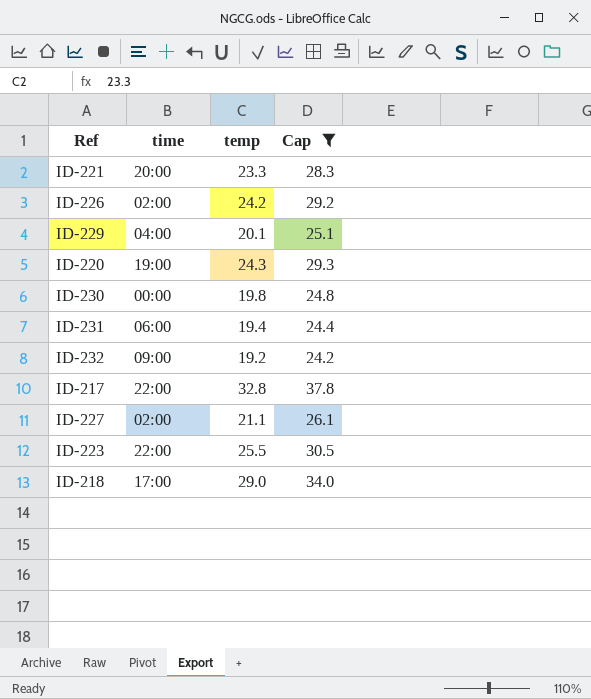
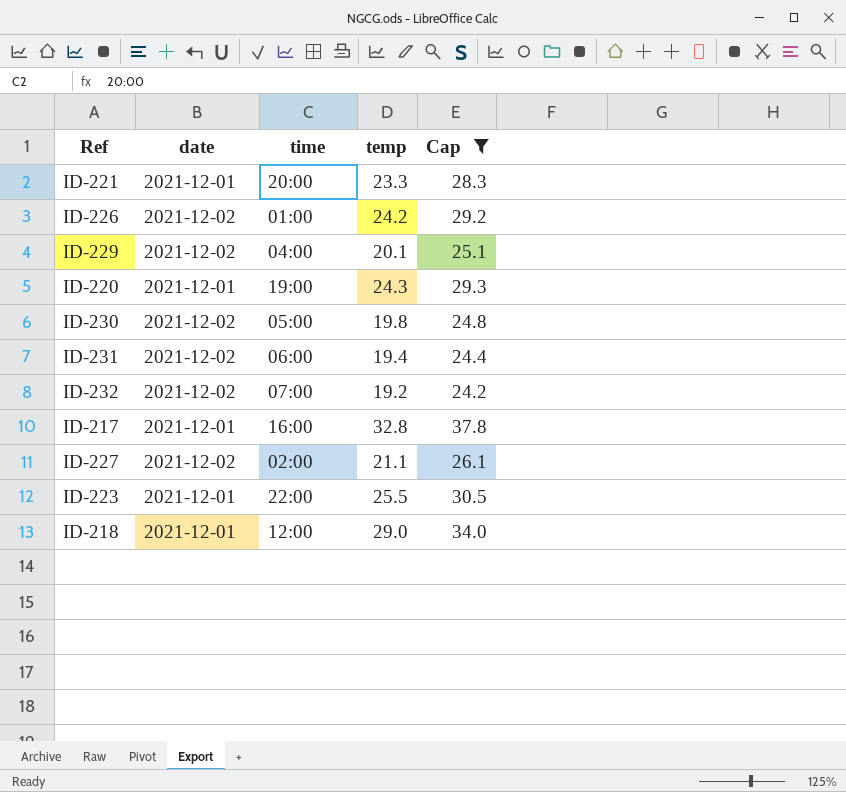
column date | position: none -> 2
ID-226 | time: 02:00 -> 01:00
ID-230 | time: 00:00 -> 05:00
ID-232 | time: 09:00 -> 07:00
ID-217 | time: 22:00 -> 16:00
ID-218 | time: 17:00 -> 12:00

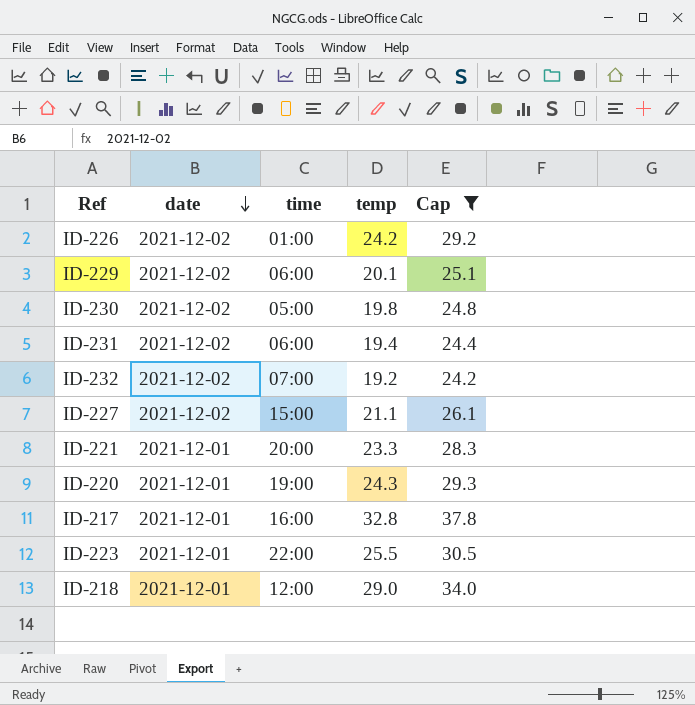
row order: none -> date descending
ID-229 | time: 04:00 -> 06:00
ID-227 | time: 02:00 -> 15:00

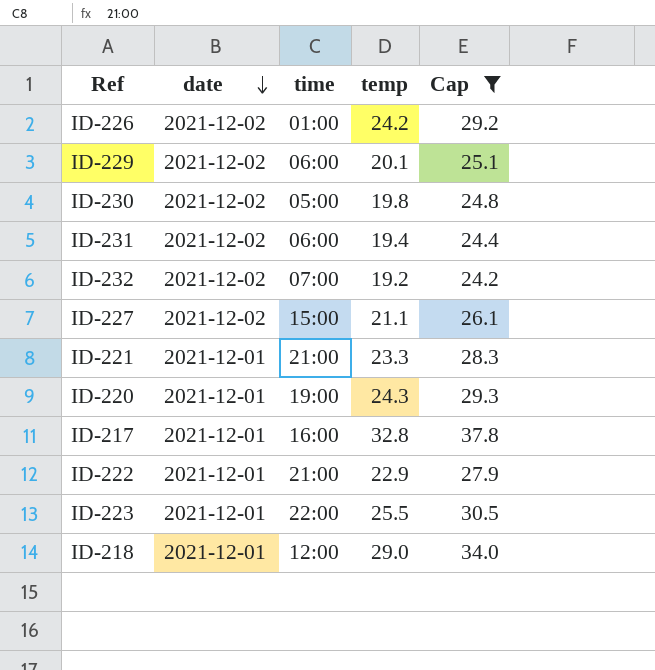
ID-221 | time: 20:00 -> 21:00
row ID-222: none -> 2021-12-01 | 21:00 | 22.9 | 27.9

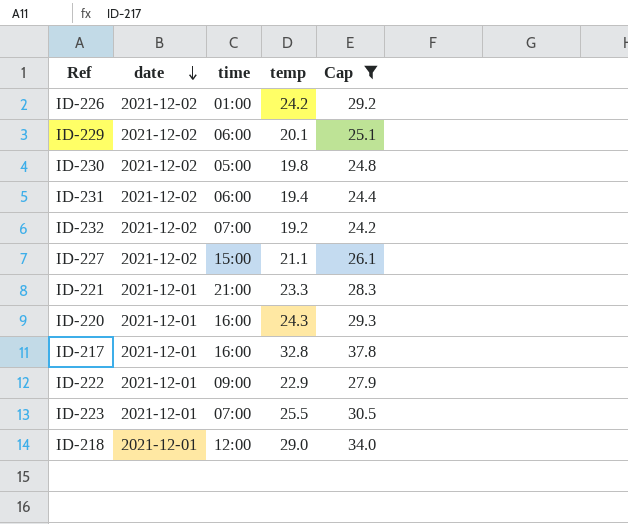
ID-220 | time: 19:00 -> 16:00
ID-222 | time: 21:00 -> 09:00
ID-223 | time: 22:00 -> 07:00

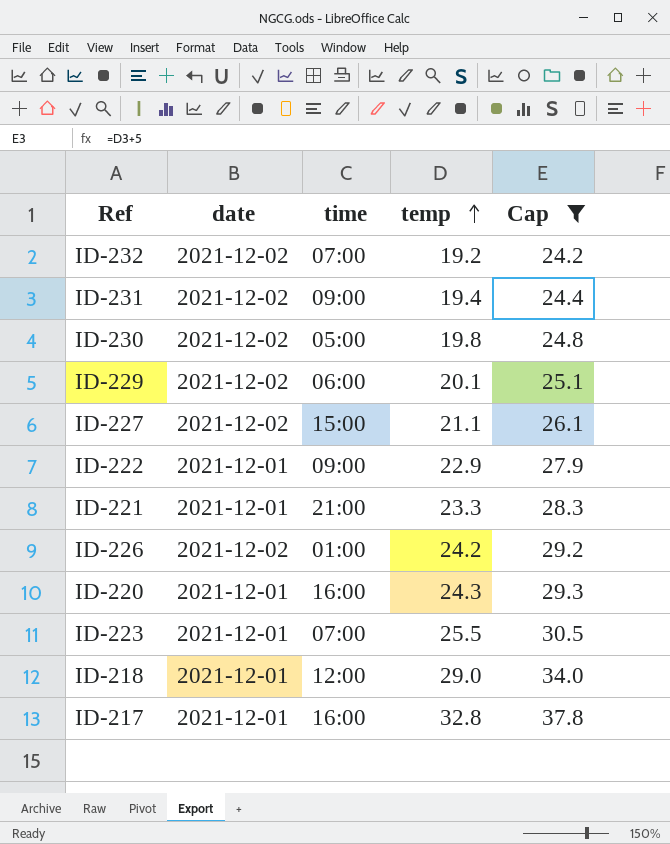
row order: date descending -> temp ascending
ID-231 | time: 06:00 -> 09:00

